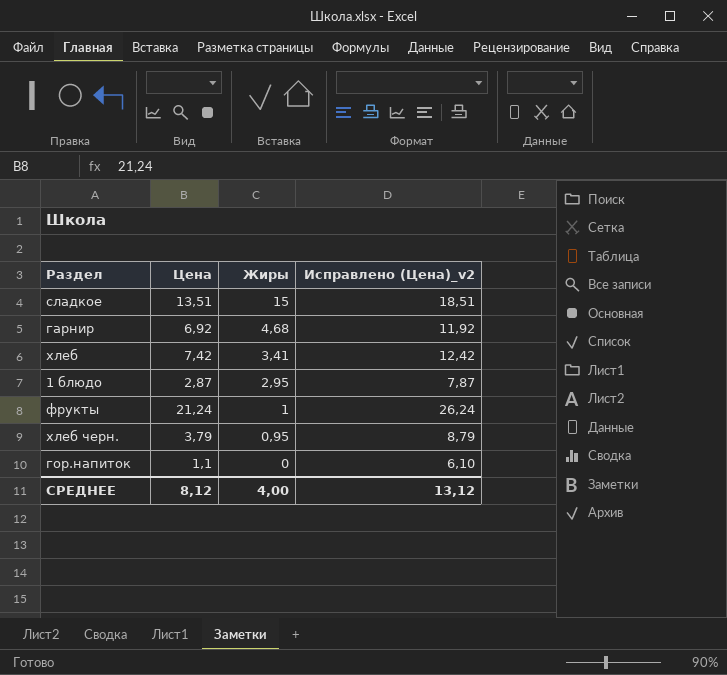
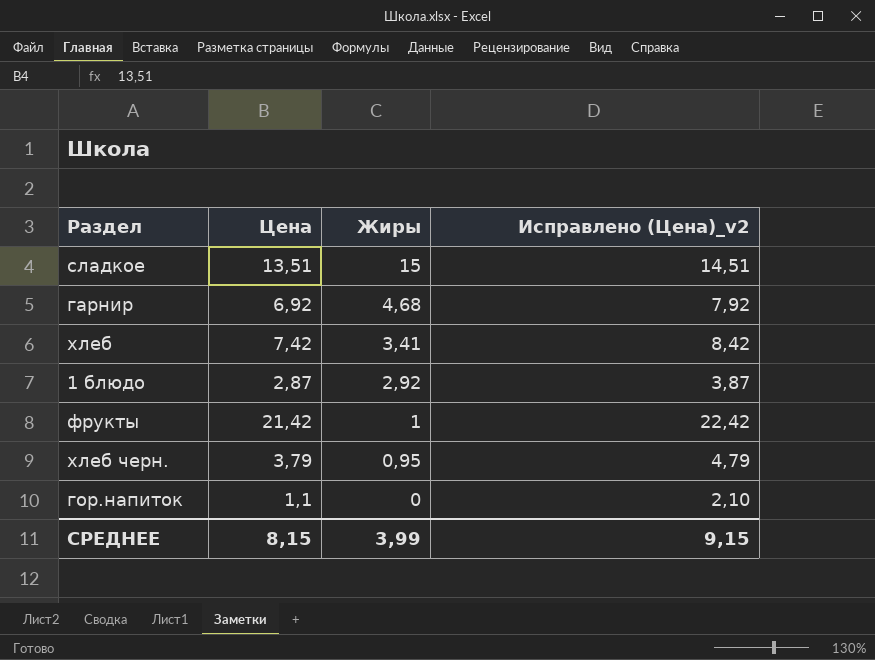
column Исправлено (Цена)_v2 | formula: [Цена] + 5 -> [Цена] + 1
1 блюдо | Жиры: 2,95 -> 2,92
фрукты | Цена: 21,24 -> 21,42
СРЕДНЕЕ | Цена: 8,12 -> 8,15
СРЕДНЕЕ | Жиры: 4,00 -> 3,99
СРЕДНЕЕ | Исправлено (Цена)_v2: 13,12 -> 9,15

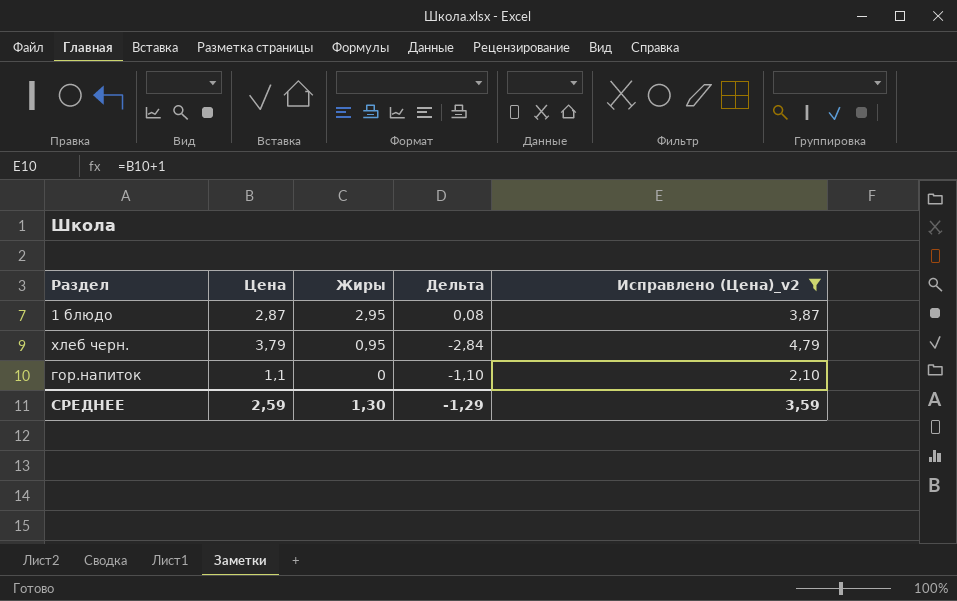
filter: none -> Исправлено (Цена)_v2 <= 4,79
column Дельта | formula: none -> [Жиры] - [Цена]
1 блюдо | Жиры: 2,92 -> 2,95
СРЕДНЕЕ | Цена: 8,15 -> 2,59
СРЕДНЕЕ | Жиры: 3,99 -> 1,30
СРЕДНЕЕ | Исправлено (Цена)_v2: 9,15 -> 3,59

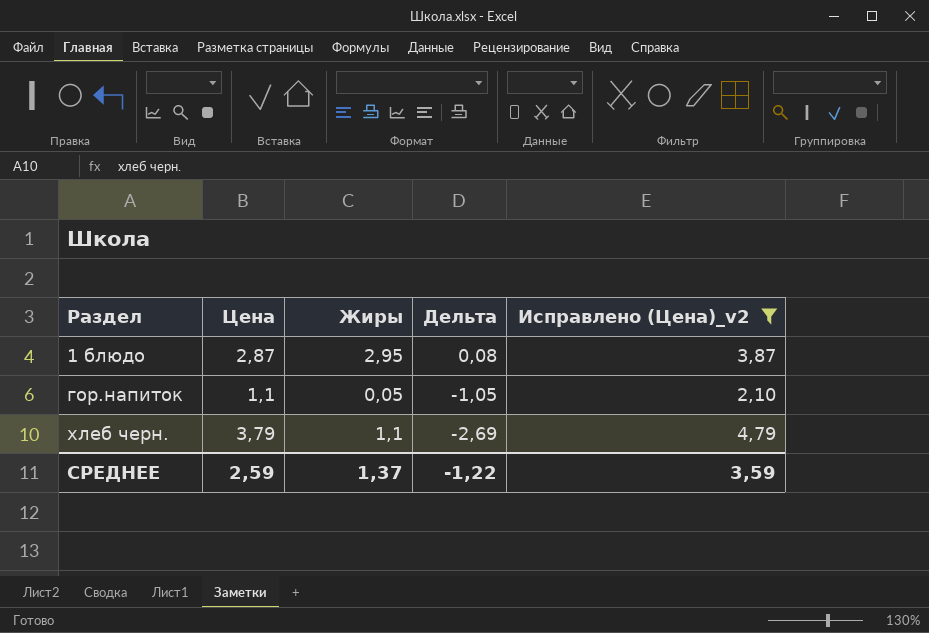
row order: Жиры descending -> Раздел ascending
гор.напиток | Жиры: 0 -> 0,05
гор.напиток | Дельта: -1,10 -> -1,05
хлеб черн. | Жиры: 0,95 -> 1,1
хлеб черн. | Дельта: -2,84 -> -2,69
СРЕДНЕЕ | Жиры: 1,30 -> 1,37
СРЕДНЕЕ | Дельта: -1,29 -> -1,22

